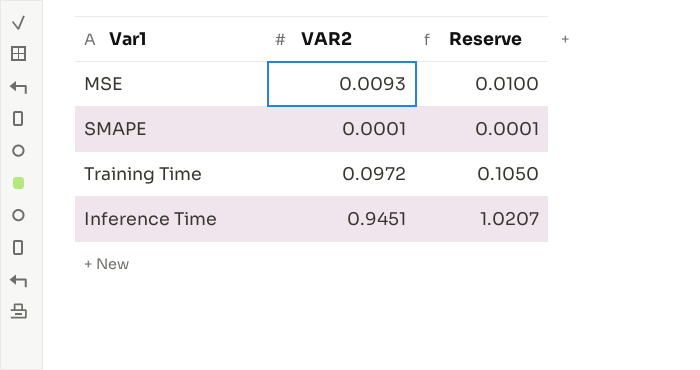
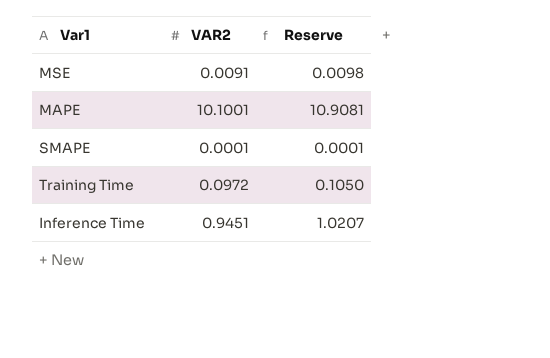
MSE | VAR2: 0.0093 -> 0.0091
MSE | Reserve: 0.0100 -> 0.0098
row MAPE: none -> 10.1001 | 10.9081

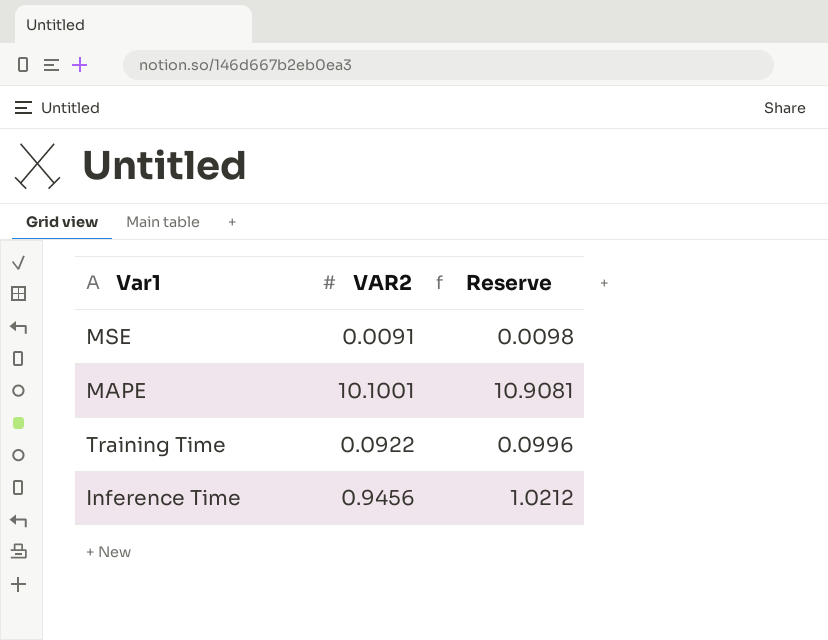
row SMAPE: 0.0001 | 0.0001 -> none
Training Time | VAR2: 0.0972 -> 0.0922
Training Time | Reserve: 0.1050 -> 0.0996
Inference Time | VAR2: 0.9451 -> 0.9456
Inference Time | Reserve: 1.0207 -> 1.0212

